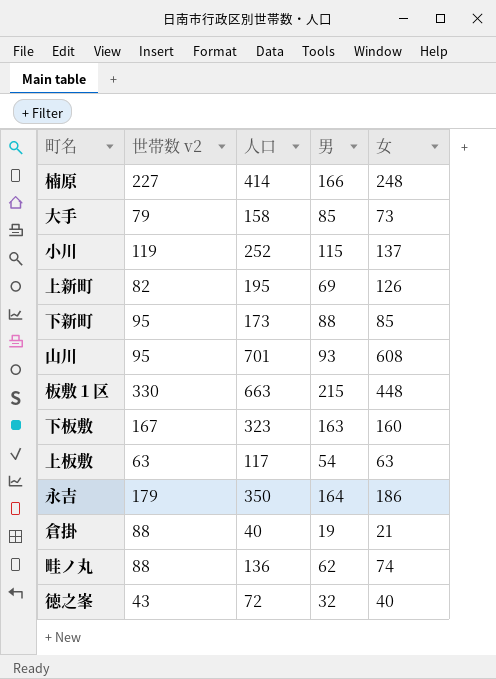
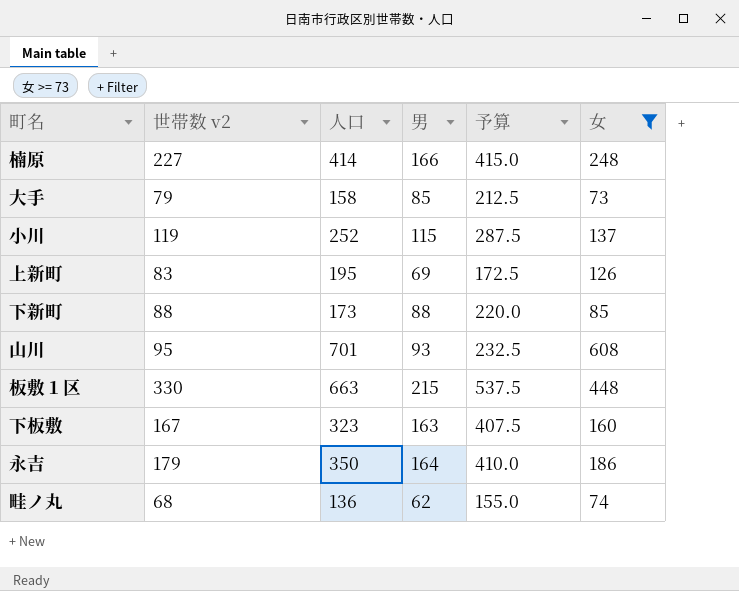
filter: none -> 女 >= 73
column 予算 | formula: none -> [男] * 2.5
上新町 | 世帯数 v2: 82 -> 83
下新町 | 世帯数 v2: 95 -> 88
畦ノ丸 | 世帯数 v2: 88 -> 68

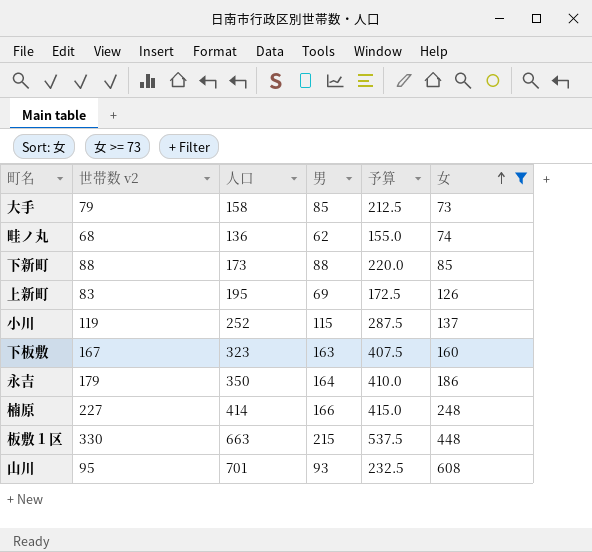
row order: none -> 女 ascending

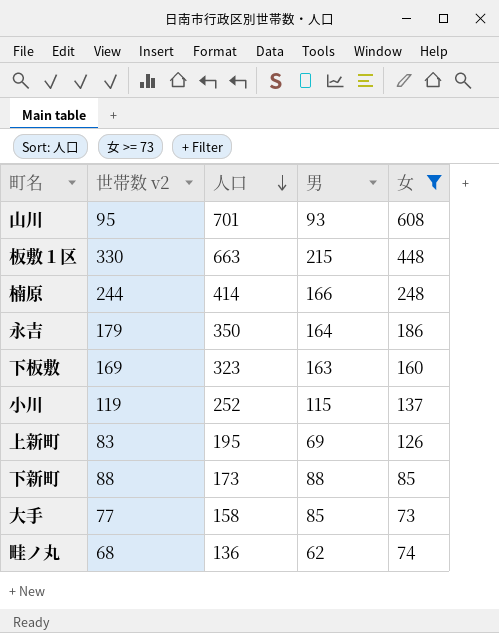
row order: 女 ascending -> 人口 descending
column 予算 | formula: [男] * 2.5 -> none
楠原 | 世帯数 v2: 227 -> 244
下板敷 | 世帯数 v2: 167 -> 169
大手 | 世帯数 v2: 79 -> 77

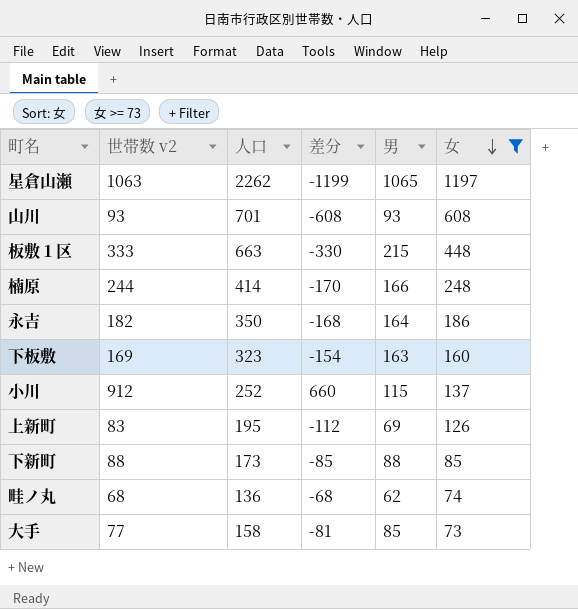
row order: 人口 descending -> 女 descending
column 差分 | formula: none -> [世帯数 v2] - [人口]
row 星倉山瀬: none -> 1063 | 2262 | -1199 | 1065 | 1197
山川 | 世帯数 v2: 95 -> 93
板敷１区 | 世帯数 v2: 330 -> 333
永吉 | 世帯数 v2: 179 -> 182
小川 | 世帯数 v2: 119 -> 912

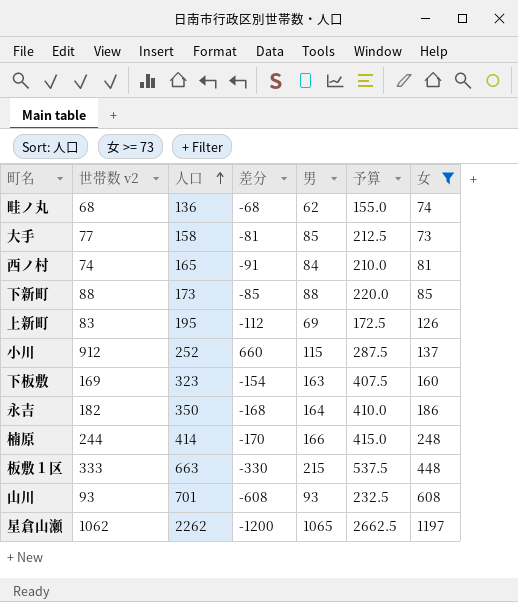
row order: 女 descending -> 人口 ascending
column 予算 | formula: none -> [男] * 2.5
row 西ノ村: none -> 74 | 165 | -91 | 84 | 210.0 | 81
星倉山瀬 | 世帯数 v2: 1063 -> 1062
星倉山瀬 | 差分: -1199 -> -1200

